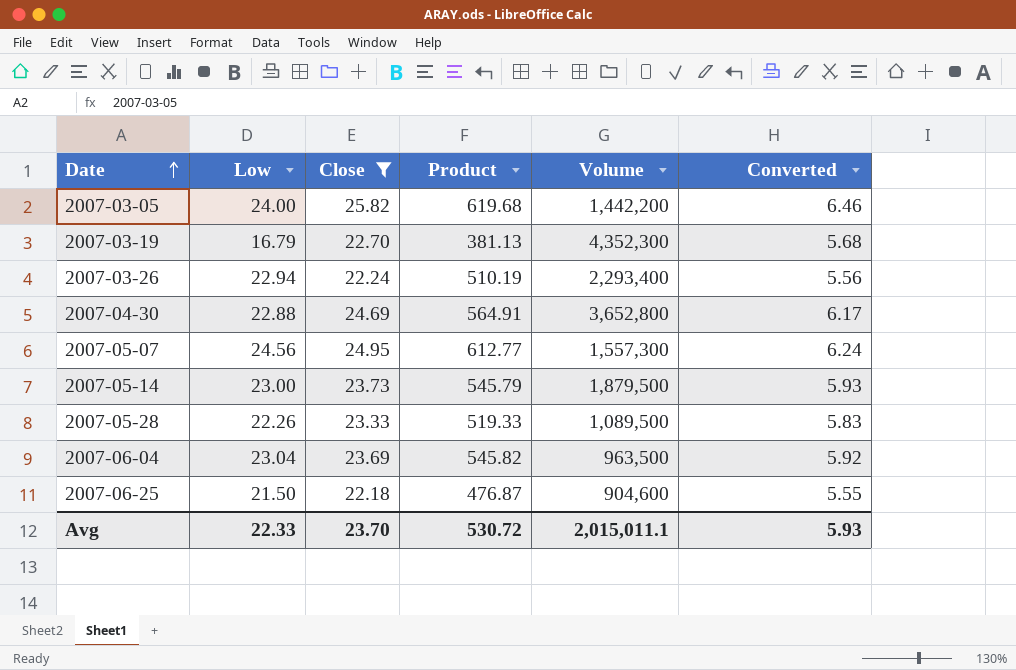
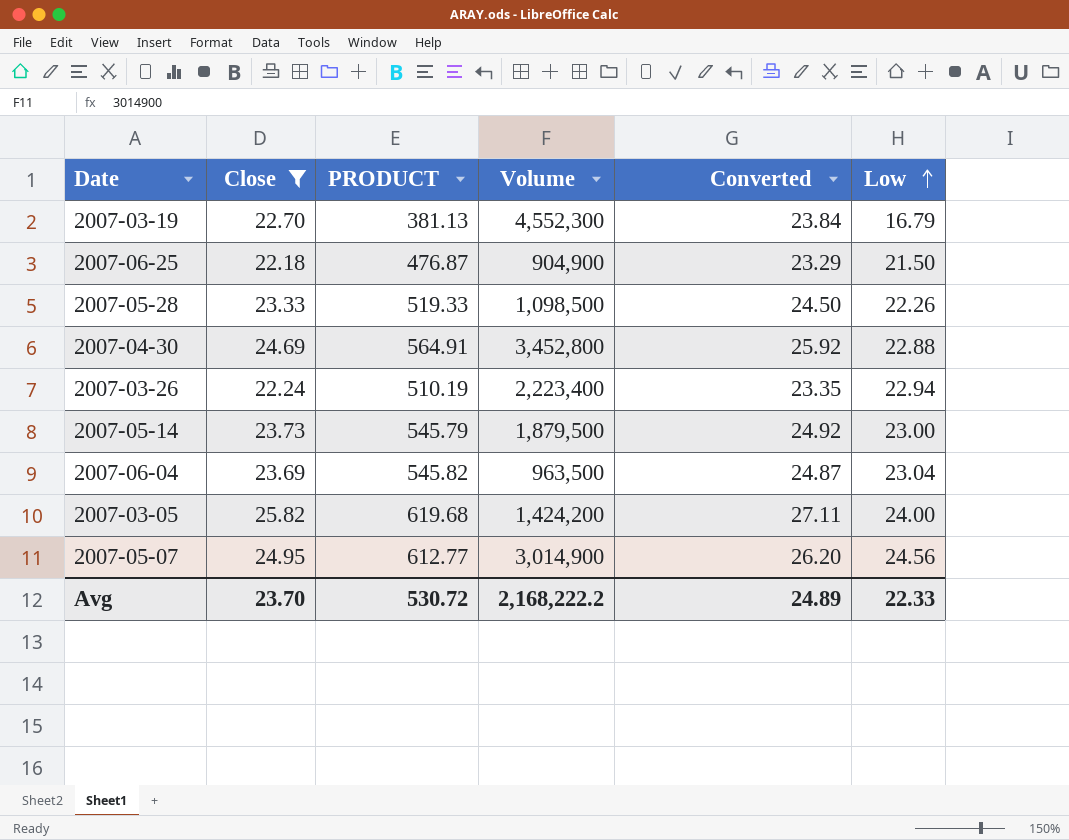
row order: Date ascending -> Low ascending
column name: Product -> PRODUCT
column Converted | formula: [Close] * 0.25 -> [Close] * 1.05
column Low | position: 2 -> 6
2007-03-19 | Volume: 4,352,300 -> 4,552,300
2007-06-25 | Volume: 904,600 -> 904,900
2007-05-28 | Volume: 1,089,500 -> 1,098,500
2007-04-30 | Volume: 3,652,800 -> 3,452,800
2007-03-26 | Volume: 2,293,400 -> 2,223,400
2007-03-05 | Volume: 1,442,200 -> 1,424,200
2007-05-07 | Volume: 1,557,300 -> 3,014,900
Avg | Volume: 2,015,011.1 -> 2,168,222.2
Avg | Converted: 5.93 -> 24.89

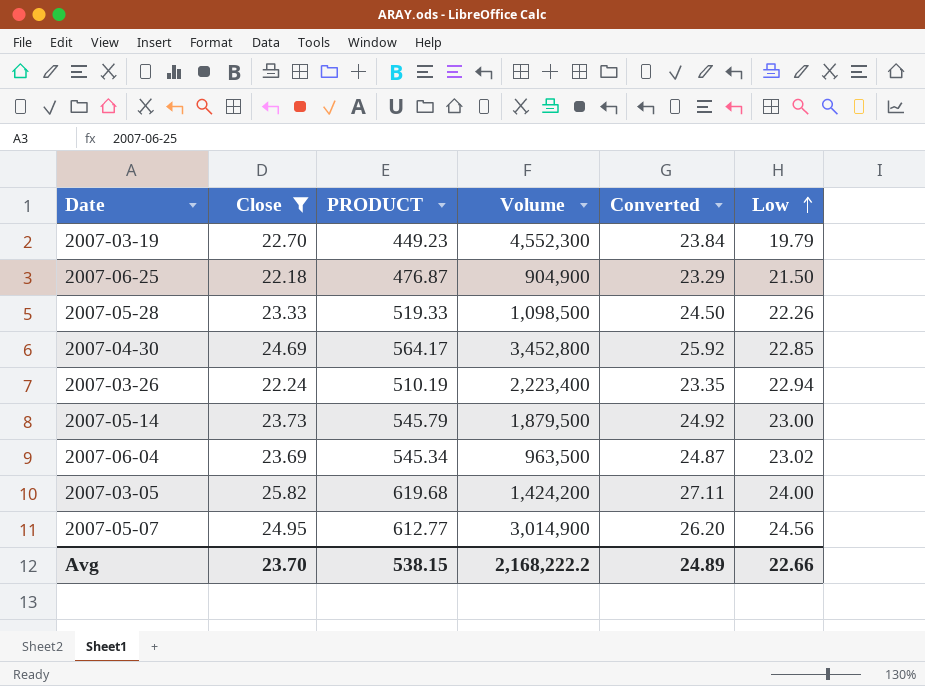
2007-03-19 | PRODUCT: 381.13 -> 449.23
2007-03-19 | Low: 16.79 -> 19.79
2007-04-30 | PRODUCT: 564.91 -> 564.17
2007-04-30 | Low: 22.88 -> 22.85
2007-06-04 | PRODUCT: 545.82 -> 545.34
2007-06-04 | Low: 23.04 -> 23.02
Avg | PRODUCT: 530.72 -> 538.15
Avg | Low: 22.33 -> 22.66

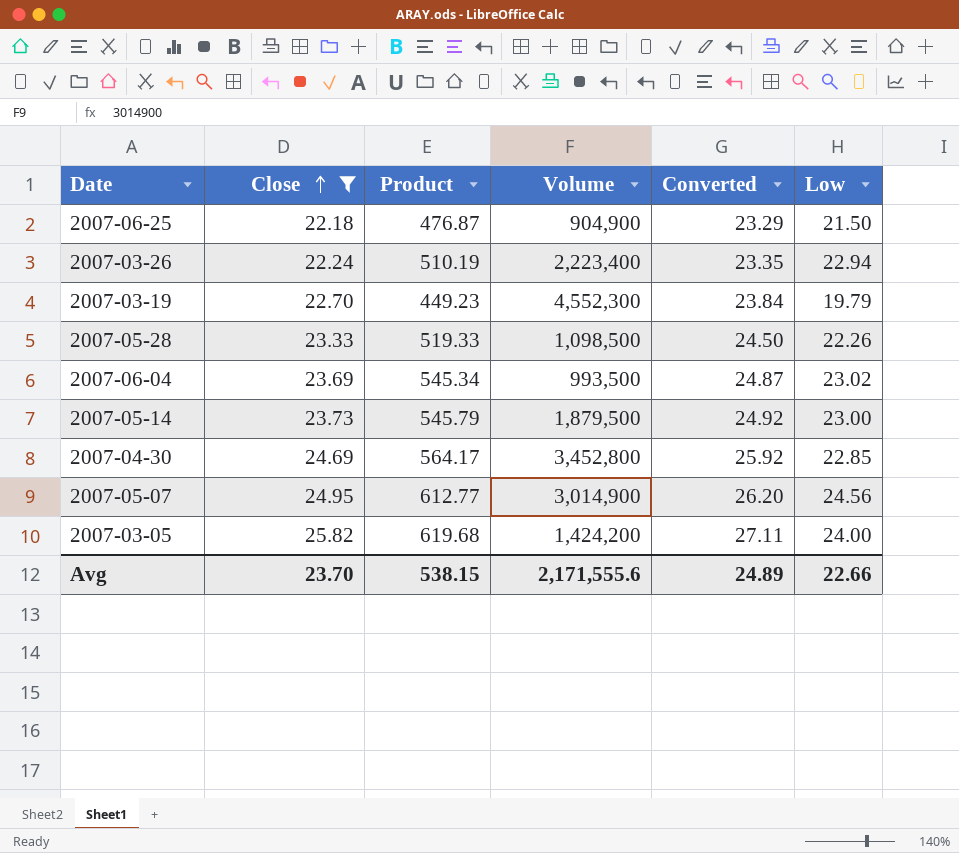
row order: Low ascending -> Close ascending
column name: PRODUCT -> Product
2007-06-04 | Volume: 963,500 -> 993,500
Avg | Volume: 2,168,222.2 -> 2,171,555.6

